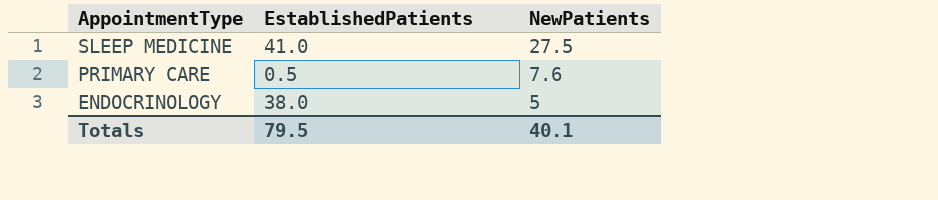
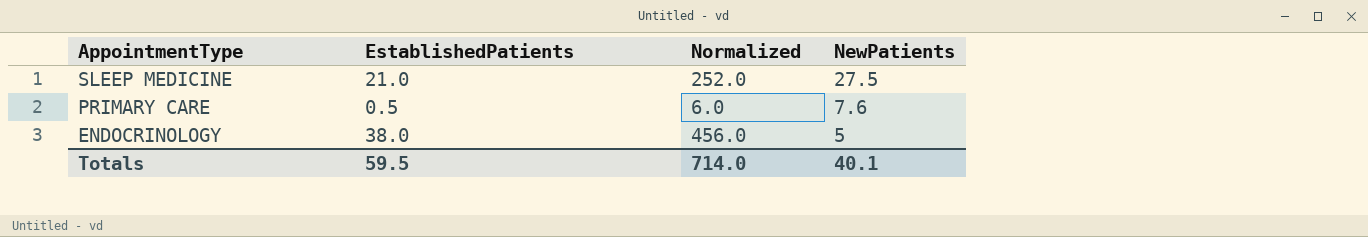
column Normalized | formula: none -> [EstablishedPatients] * 12
SLEEP MEDICINE | EstablishedPatients: 41.0 -> 21.0
Totals | EstablishedPatients: 79.5 -> 59.5

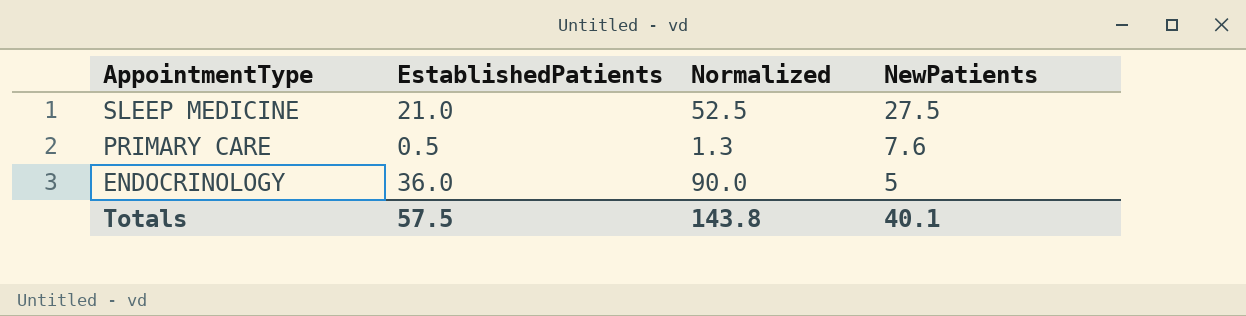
column Normalized | formula: [EstablishedPatients] * 12 -> [EstablishedPatients] * 2.5
ENDOCRINOLOGY | EstablishedPatients: 38.0 -> 36.0
Totals | EstablishedPatients: 59.5 -> 57.5
Totals | Normalized: 714.0 -> 143.8

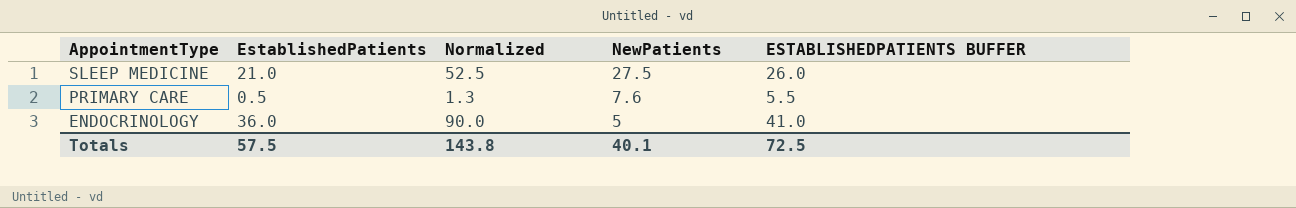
column ESTABLISHEDPATIENTS BUFFER | formula: none -> [EstablishedPatients] + 5

